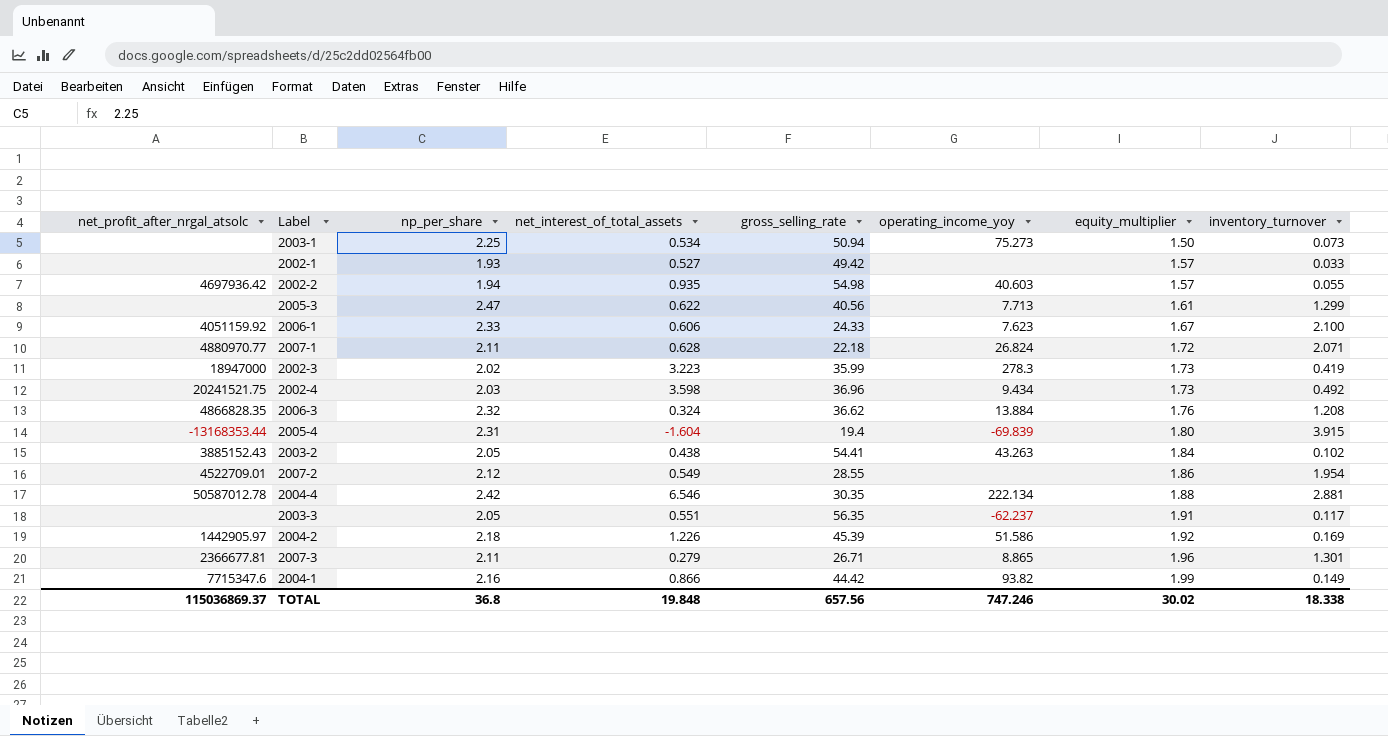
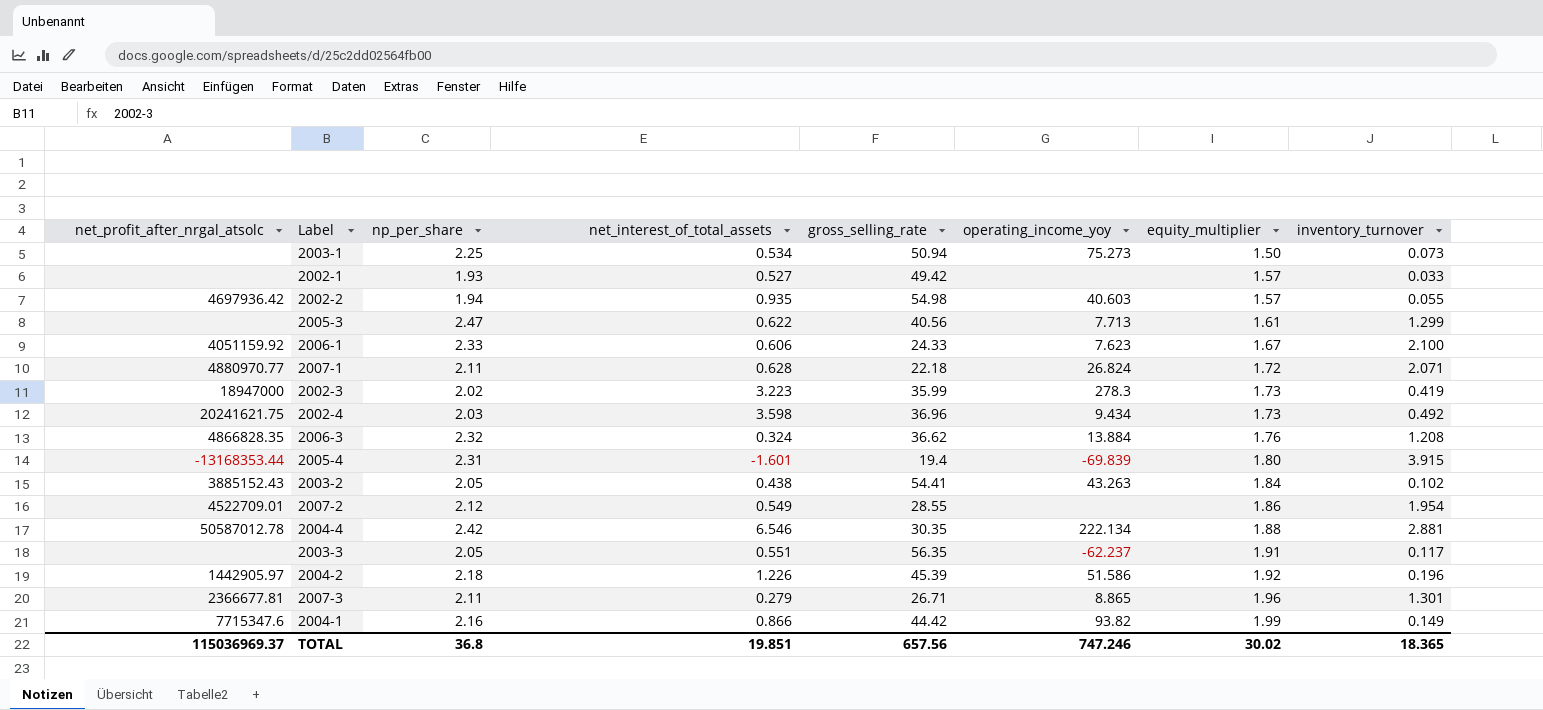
2002-4 | net_profit_after_nrgal_atsolc: 20241521.75 -> 20241621.75
2005-4 | net_interest_of_total_assets: -1.604 -> -1.601
2004-2 | inventory_turnover: 0.169 -> 0.196
TOTAL | net_profit_after_nrgal_atsolc: 115036869.37 -> 115036969.37
TOTAL | net_interest_of_total_assets: 19.848 -> 19.851
TOTAL | inventory_turnover: 18.338 -> 18.365

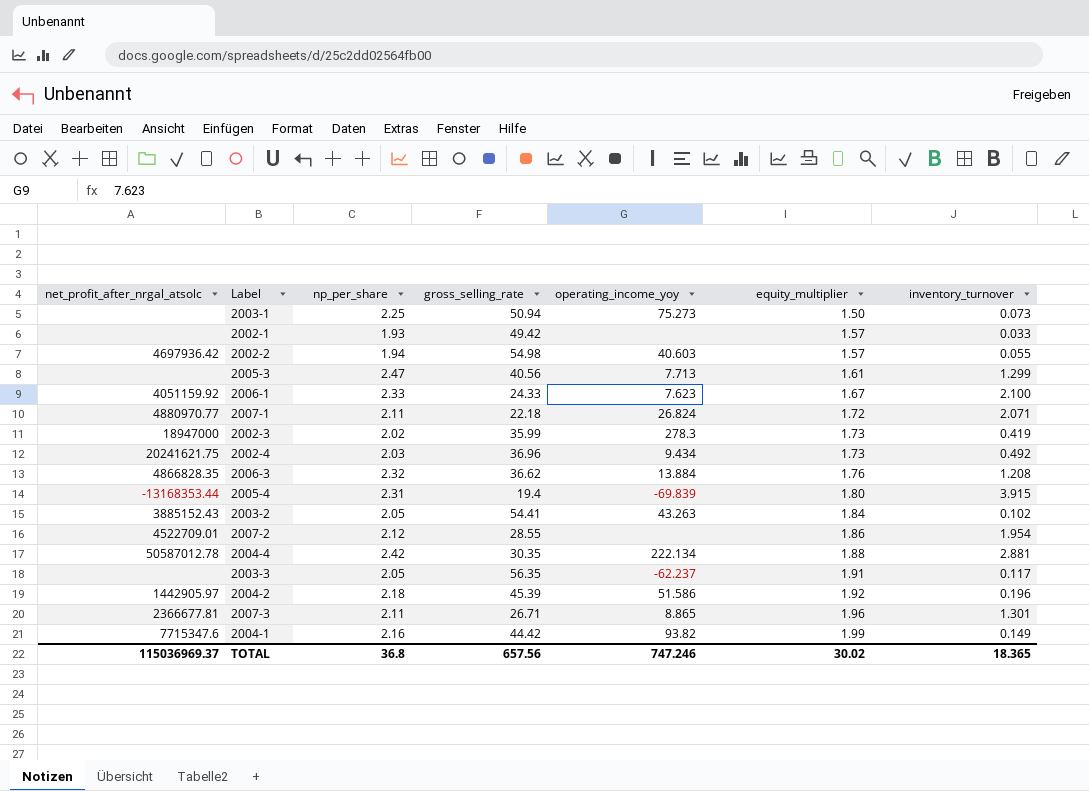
column net_interest_of_total_assets | position: 4 -> none

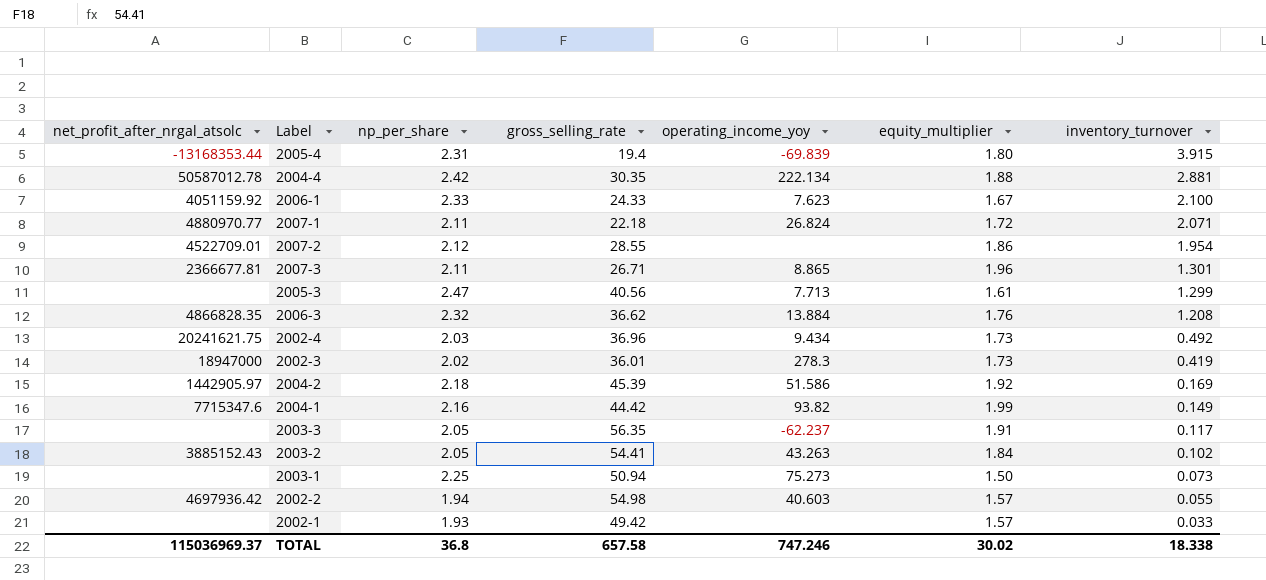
row order: equity_multiplier ascending -> inventory_turnover descending
2002-3 | gross_selling_rate: 35.99 -> 36.01
2004-2 | inventory_turnover: 0.196 -> 0.169
TOTAL | gross_selling_rate: 657.56 -> 657.58
TOTAL | inventory_turnover: 18.365 -> 18.338

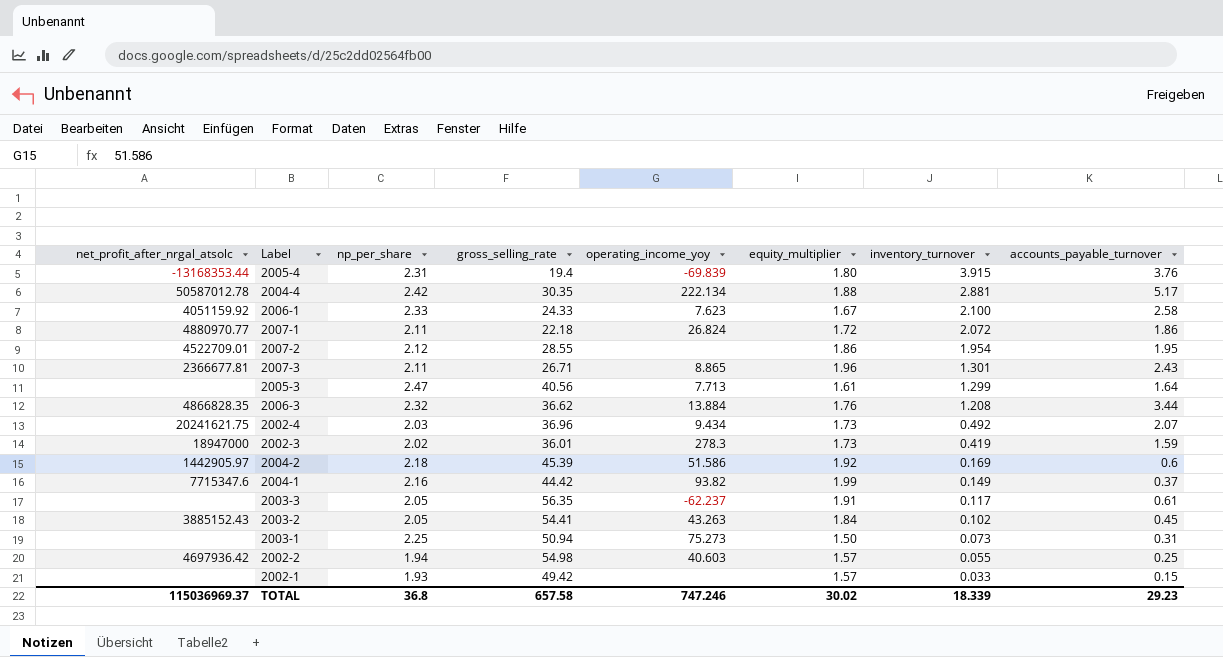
column accounts_payable_turnover | position: none -> 8
2007-1 | inventory_turnover: 2.071 -> 2.072
TOTAL | inventory_turnover: 18.338 -> 18.339

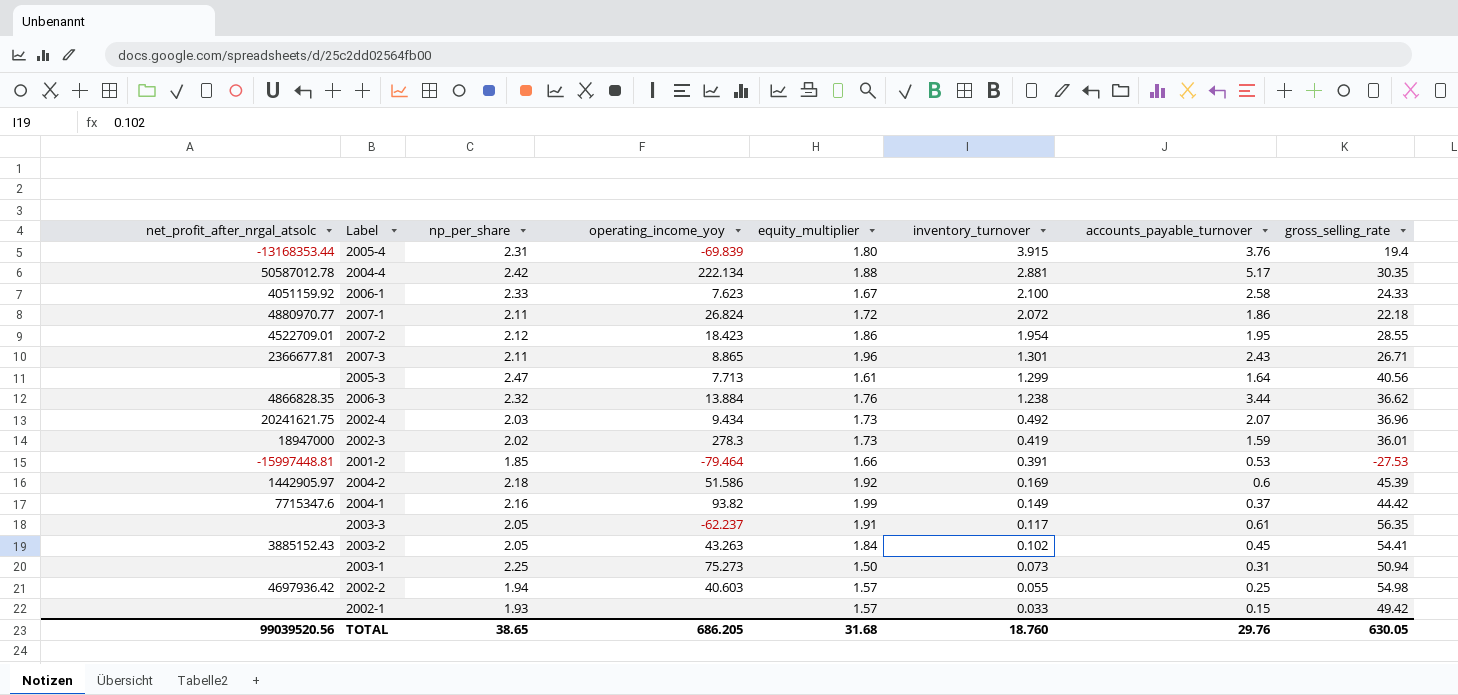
column gross_selling_rate | position: 4 -> 8
2007-2 | operating_income_yoy: none -> 18.423
2006-3 | inventory_turnover: 1.208 -> 1.238
row 2001-2: none -> -15997448.81 | 1.85 | -79.464 | 1.66 | 0.391 | 0.53 | -27.53
TOTAL | net_profit_after_nrgal_atsolc: 115036969.37 -> 99039520.56
TOTAL | np_per_share: 36.8 -> 38.65
TOTAL | operating_income_yoy: 747.246 -> 686.205
TOTAL | equity_multiplier: 30.02 -> 31.68
TOTAL | inventory_turnover: 18.339 -> 18.760
TOTAL | accounts_payable_turnover: 29.23 -> 29.76
TOTAL | gross_selling_rate: 657.58 -> 630.05

